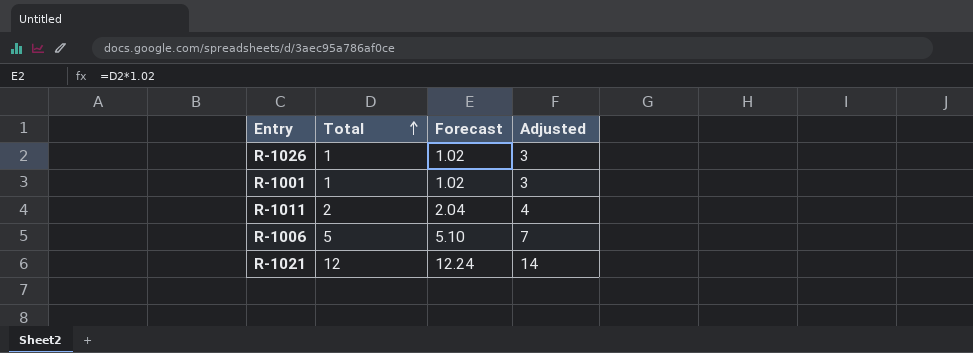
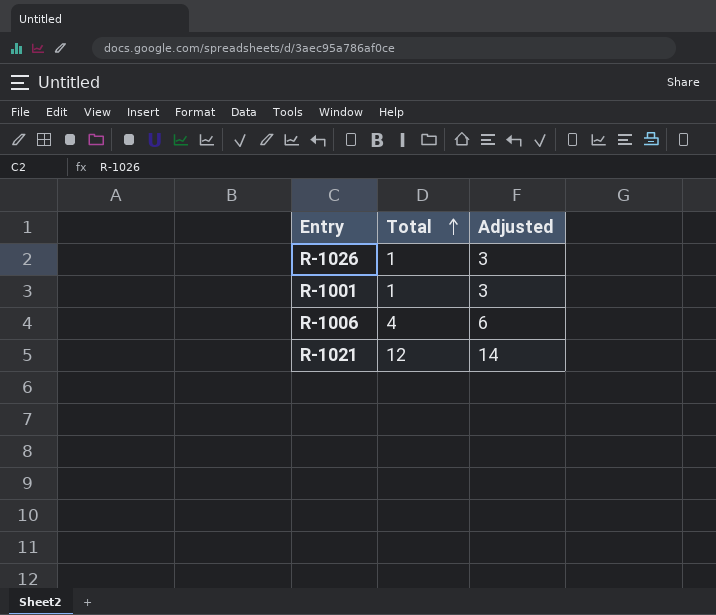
column Forecast | formula: [Total] * 1.02 -> none
row R-1011: 2 | 2.04 | 4 -> none
R-1006 | Total: 5 -> 4
R-1006 | Adjusted: 7 -> 6

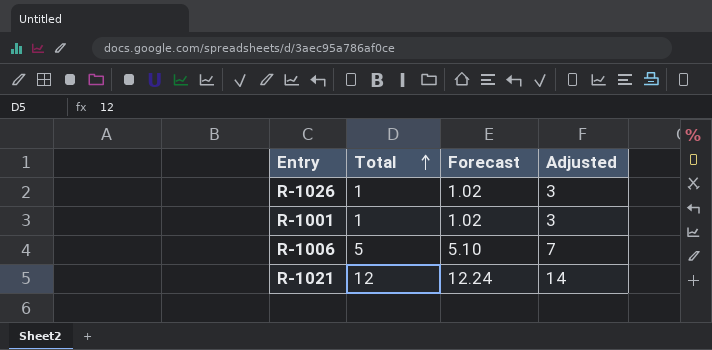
column Forecast | formula: none -> [Total] * 1.02
R-1006 | Total: 4 -> 5
R-1006 | Adjusted: 6 -> 7

